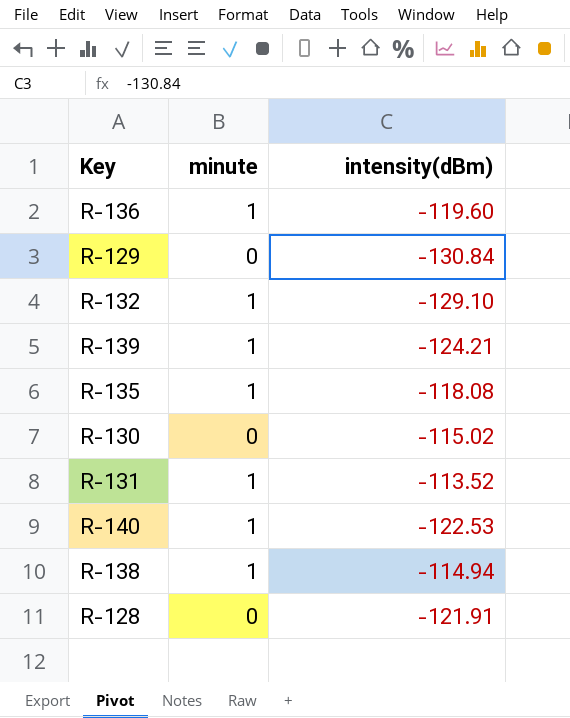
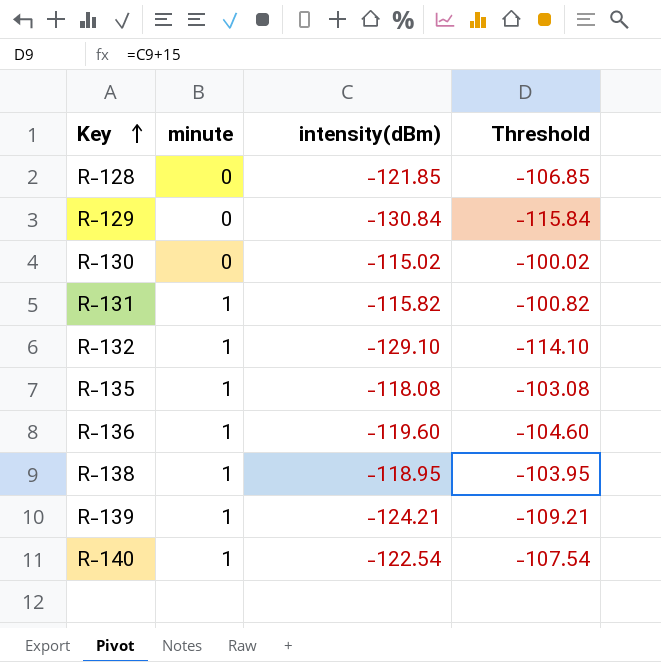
row order: none -> Key ascending
column Threshold | formula: none -> [intensity(dBm)] + 15
R-128 | intensity(dBm): -121.91 -> -121.85
R-131 | intensity(dBm): -113.52 -> -115.82
R-138 | intensity(dBm): -114.94 -> -118.95
R-140 | intensity(dBm): -122.53 -> -122.54

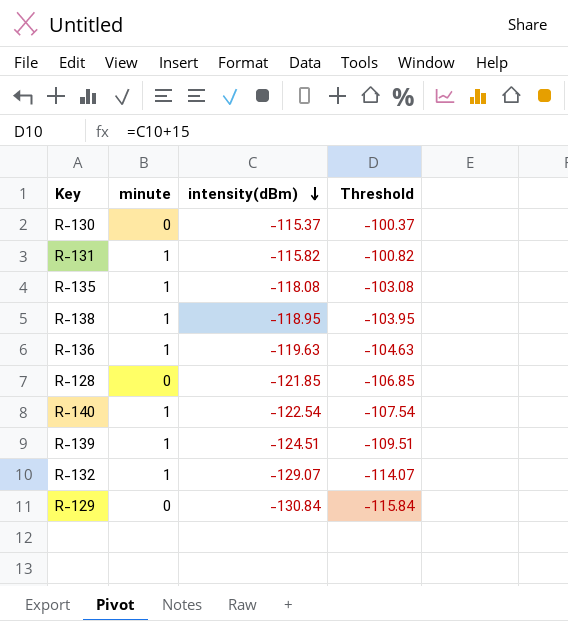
row order: Key ascending -> intensity(dBm) descending
R-130 | intensity(dBm): -115.02 -> -115.37
R-130 | Threshold: -100.02 -> -100.37
R-136 | intensity(dBm): -119.60 -> -119.63
R-136 | Threshold: -104.60 -> -104.63
R-139 | intensity(dBm): -124.21 -> -124.51
R-139 | Threshold: -109.21 -> -109.51
R-132 | intensity(dBm): -129.10 -> -129.07
R-132 | Threshold: -114.10 -> -114.07

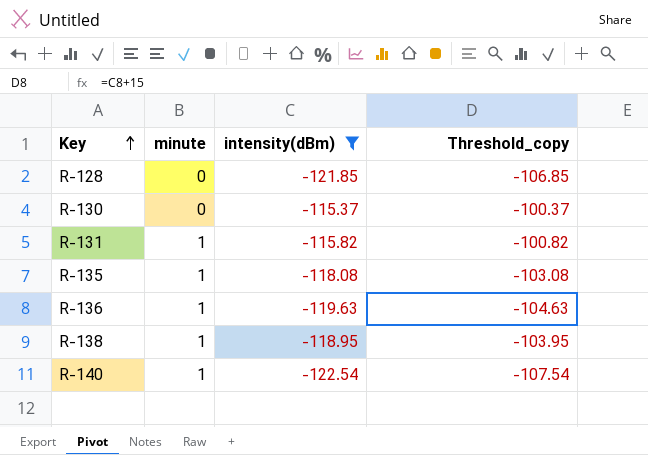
filter: none -> intensity(dBm) >= -122.54
row order: intensity(dBm) descending -> Key ascending
column name: Threshold -> Threshold_copy

